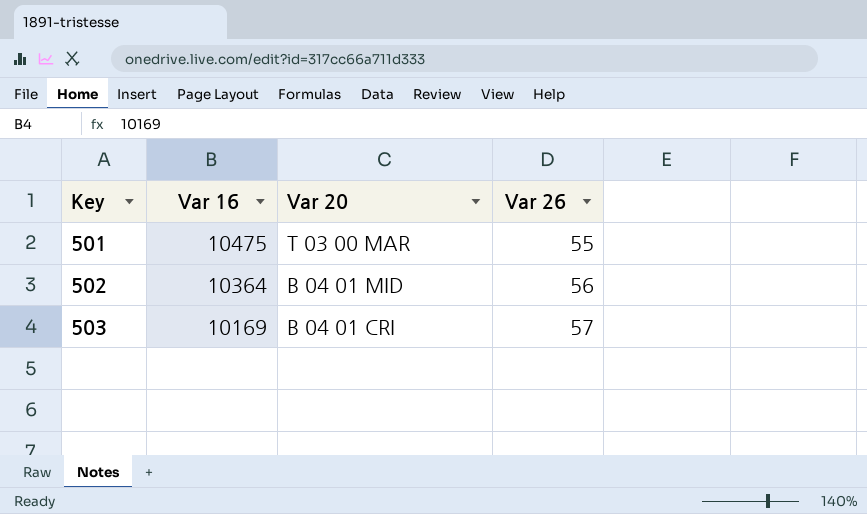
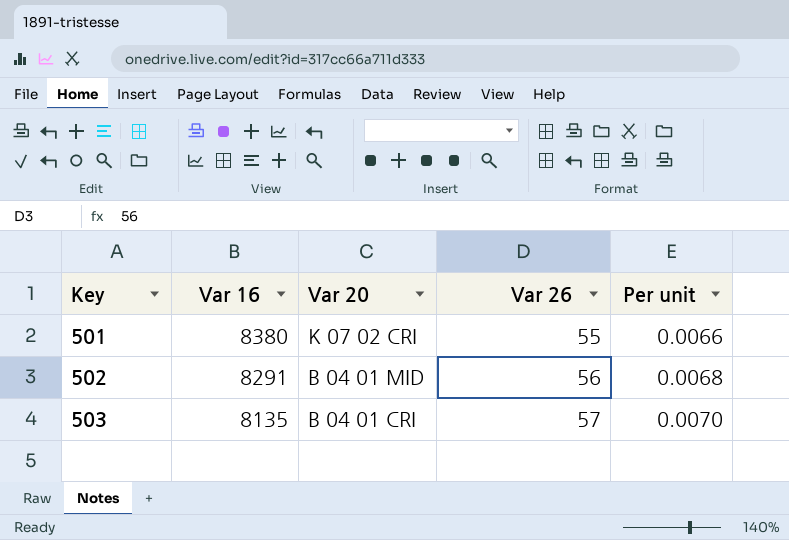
column Per unit | formula: none -> [Var 26] / [Var 16]
501 | Var 16: 10475 -> 8380
501 | Var 20: T 03 00 MAR -> K 07 02 CRI
502 | Var 16: 10364 -> 8291
503 | Var 16: 10169 -> 8135

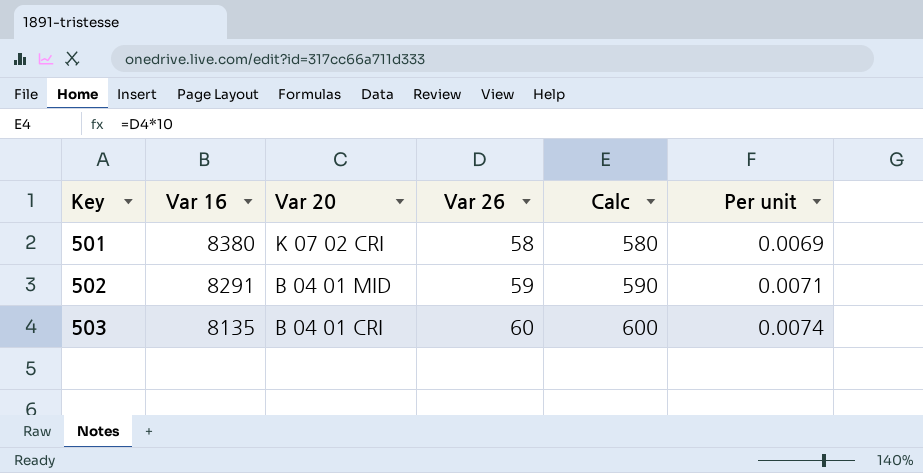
column Calc | formula: none -> [Var 26] * 10
501 | Var 26: 55 -> 58
501 | Per unit: 0.0066 -> 0.0069
502 | Var 26: 56 -> 59
502 | Per unit: 0.0068 -> 0.0071
503 | Var 26: 57 -> 60
503 | Per unit: 0.0070 -> 0.0074

